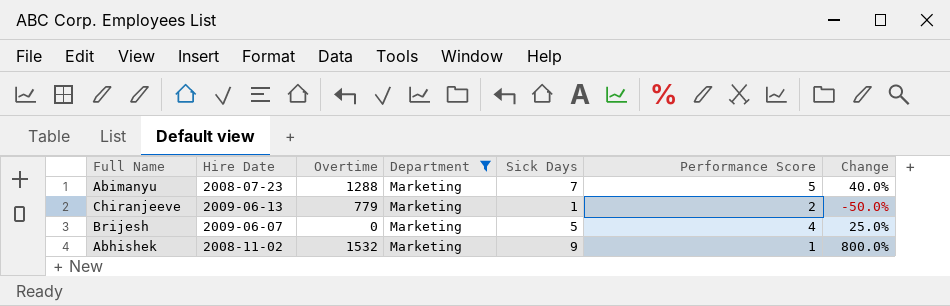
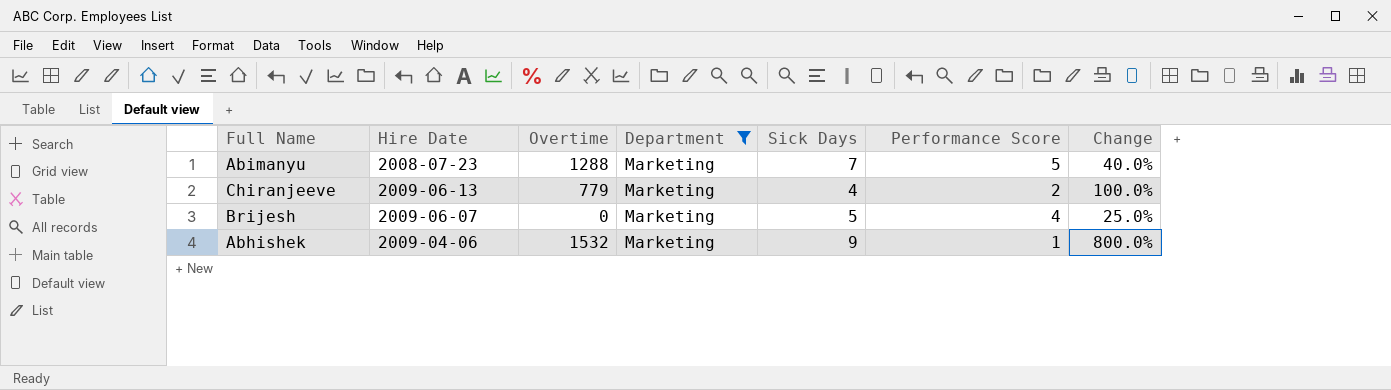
Chiranjeeve | Sick Days: 1 -> 4
Chiranjeeve | Change: -50.0% -> 100.0%
Abhishek | Hire Date: 2008-11-02 -> 2009-04-06

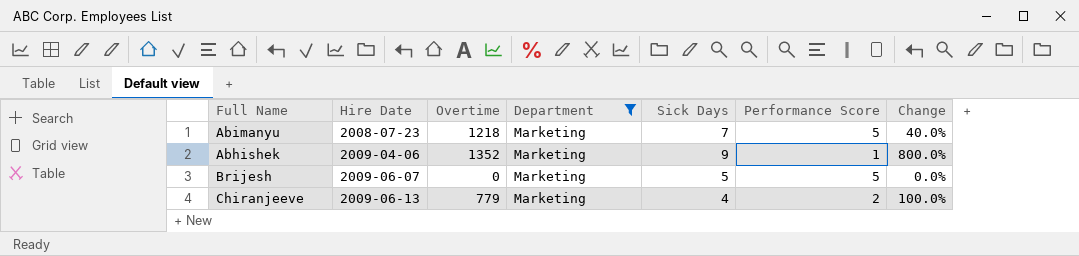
row order: none -> Hire Date ascending
Abimanyu | Overtime: 1288 -> 1218
Abhishek | Overtime: 1532 -> 1352
Brijesh | Performance Score: 4 -> 5
Brijesh | Change: 25.0% -> 0.0%

